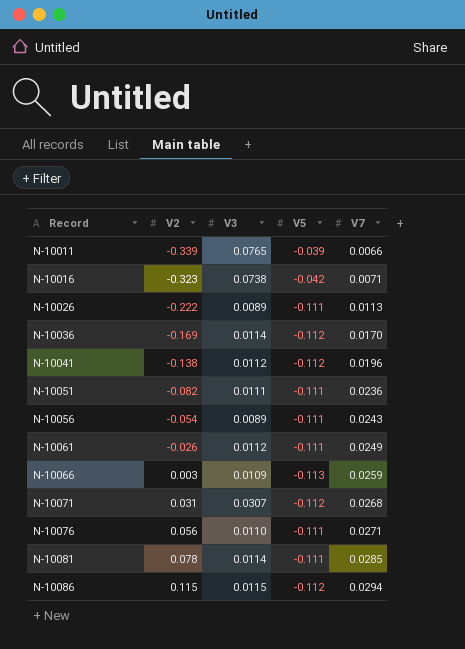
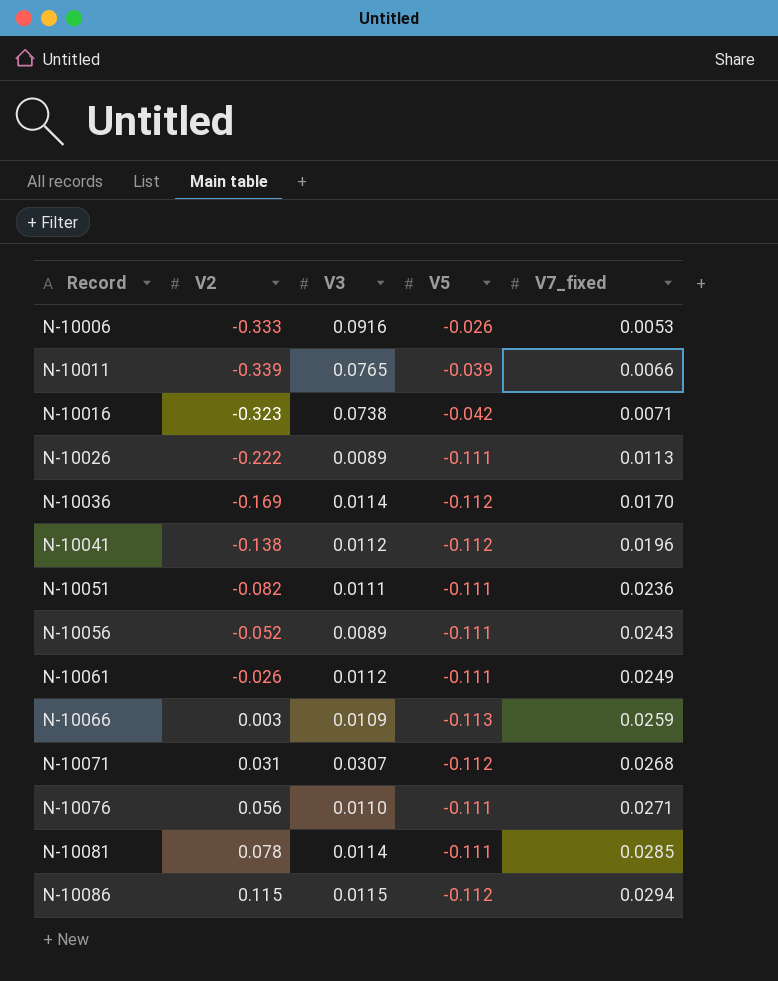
column name: V7 -> V7_fixed
row N-10006: none -> -0.333 | 0.0916 | -0.026 | 0.0053
N-10056 | V2: -0.054 -> -0.052

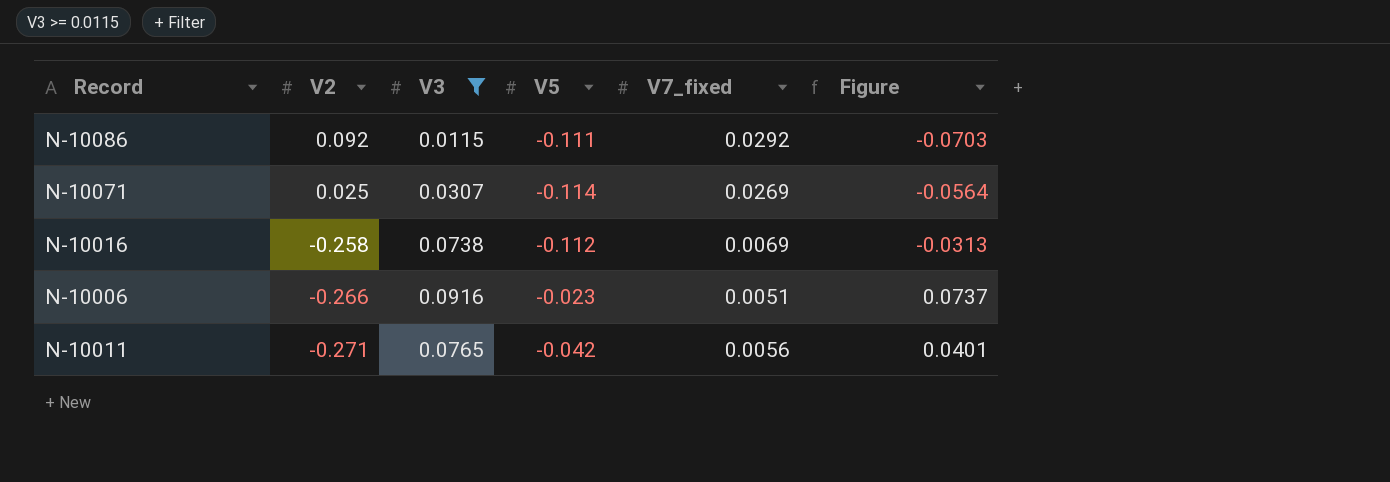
filter: none -> V3 >= 0.0115
row order: Record ascending -> V2 descending
column Figure | formula: none -> [V3] + [V5] + [V7_fixed]
N-10086 | V2: 0.115 -> 0.092
N-10086 | V5: -0.112 -> -0.111
N-10086 | V7_fixed: 0.0294 -> 0.0292
N-10071 | V2: 0.031 -> 0.025
N-10071 | V5: -0.112 -> -0.114
N-10071 | V7_fixed: 0.0268 -> 0.0269
N-10016 | V2: -0.323 -> -0.258
N-10016 | V5: -0.042 -> -0.112
N-10016 | V7_fixed: 0.0071 -> 0.0069
N-10006 | V2: -0.333 -> -0.266
N-10006 | V5: -0.026 -> -0.023
N-10006 | V7_fixed: 0.0053 -> 0.0051
N-10011 | V2: -0.339 -> -0.271
N-10011 | V5: -0.039 -> -0.042
N-10011 | V7_fixed: 0.0066 -> 0.0056

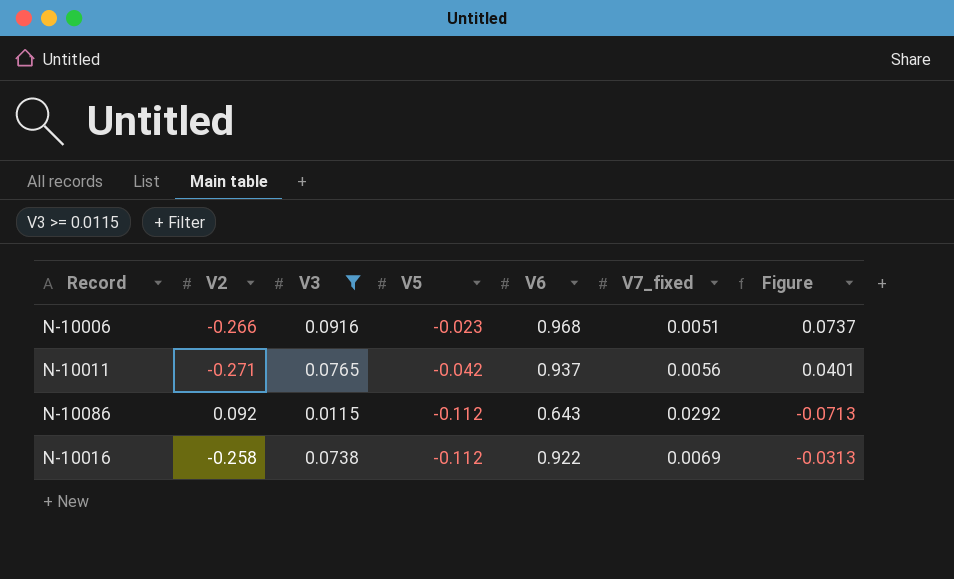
row order: V2 descending -> V5 descending
column V6 | position: none -> 5
row N-10071: 0.025 | 0.0307 | -0.114 | 0.0269 | -0.0564 -> none
N-10086 | V5: -0.111 -> -0.112
N-10086 | Figure: -0.0703 -> -0.0713

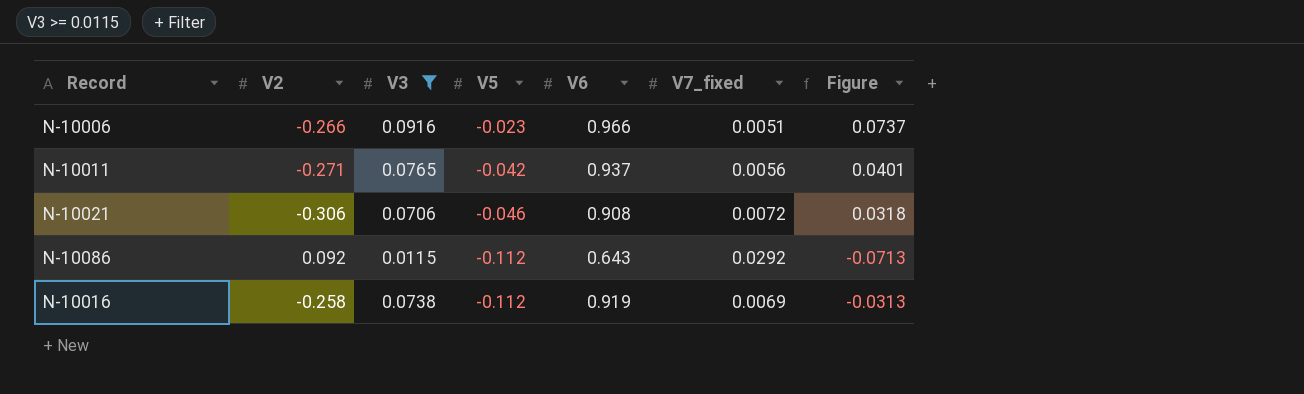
N-10006 | V6: 0.968 -> 0.966
row N-10021: none -> -0.306 | 0.0706 | -0.046 | 0.908 | 0.0072 | 0.0318
N-10016 | V6: 0.922 -> 0.919

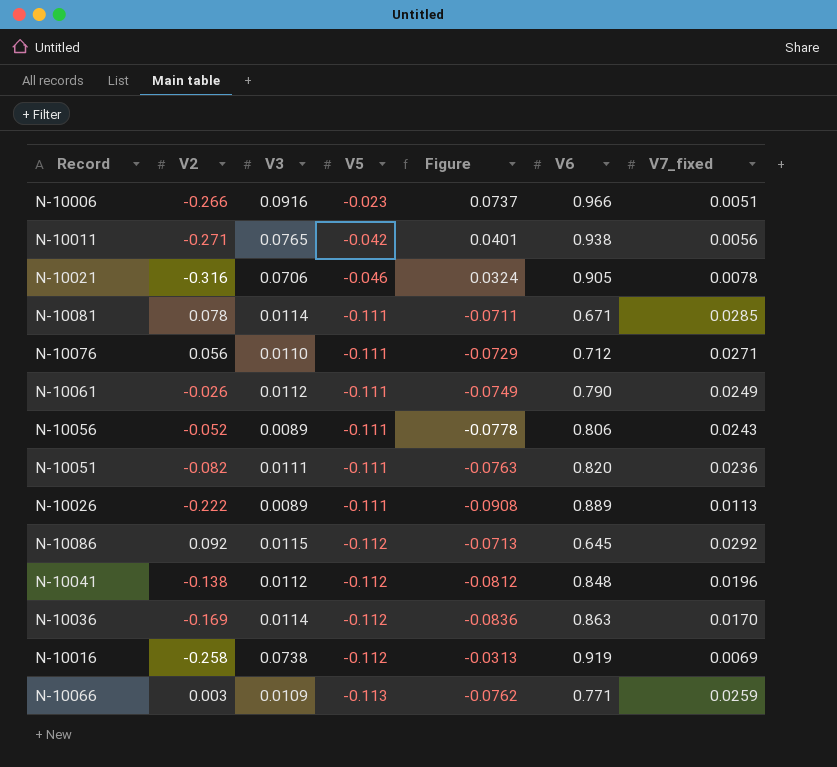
filter: V3 >= 0.0115 -> none
column Figure | position: 7 -> 5
N-10011 | V6: 0.937 -> 0.938
N-10021 | V2: -0.306 -> -0.316
N-10021 | Figure: 0.0318 -> 0.0324
N-10021 | V6: 0.908 -> 0.905
N-10021 | V7_fixed: 0.0072 -> 0.0078
N-10086 | V6: 0.643 -> 0.645

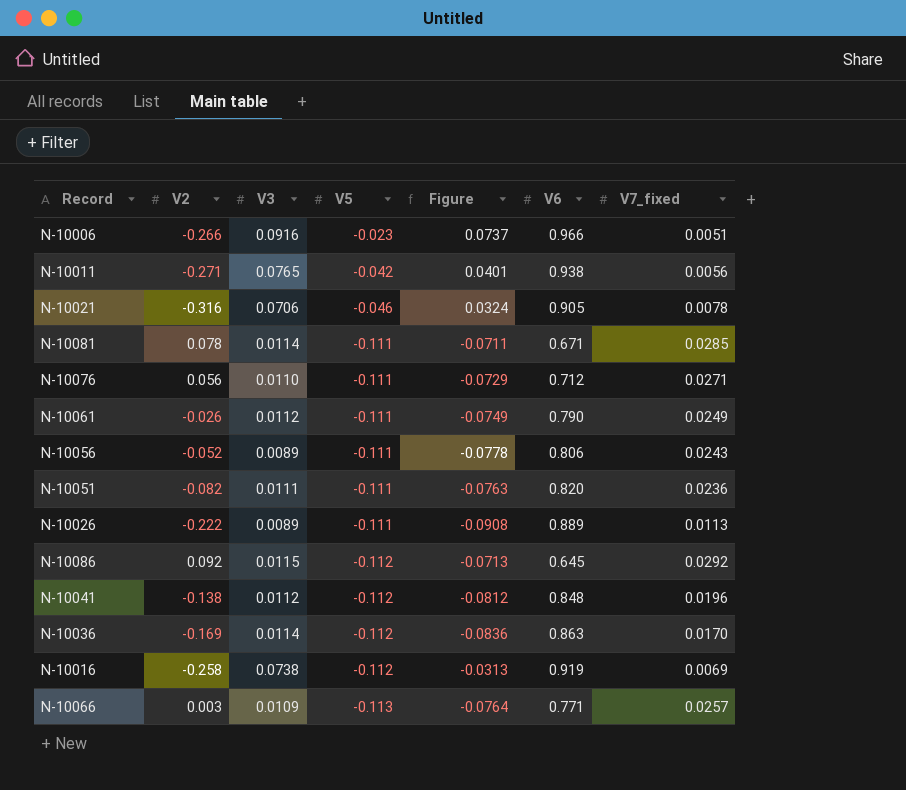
N-10066 | Figure: -0.0762 -> -0.0764
N-10066 | V7_fixed: 0.0259 -> 0.0257

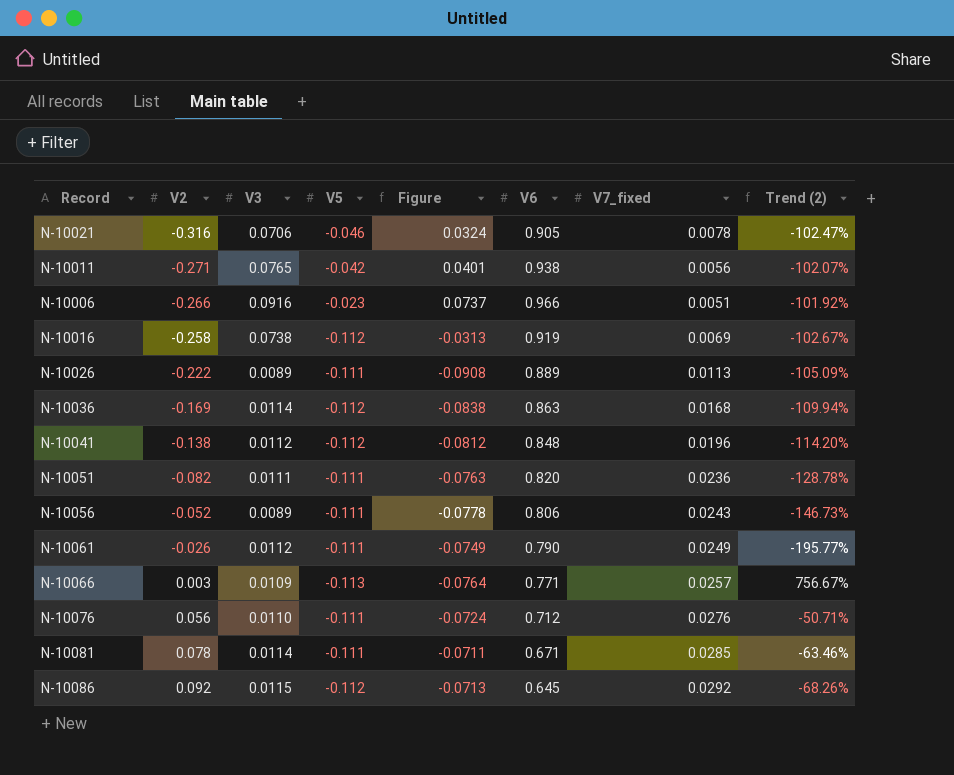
row order: V5 descending -> V2 ascending
column Trend (2) | formula: none -> ([V7_fixed] - [V2]) / [V2]
N-10036 | Figure: -0.0836 -> -0.0838
N-10036 | V7_fixed: 0.0170 -> 0.0168
N-10076 | Figure: -0.0729 -> -0.0724
N-10076 | V7_fixed: 0.0271 -> 0.0276

